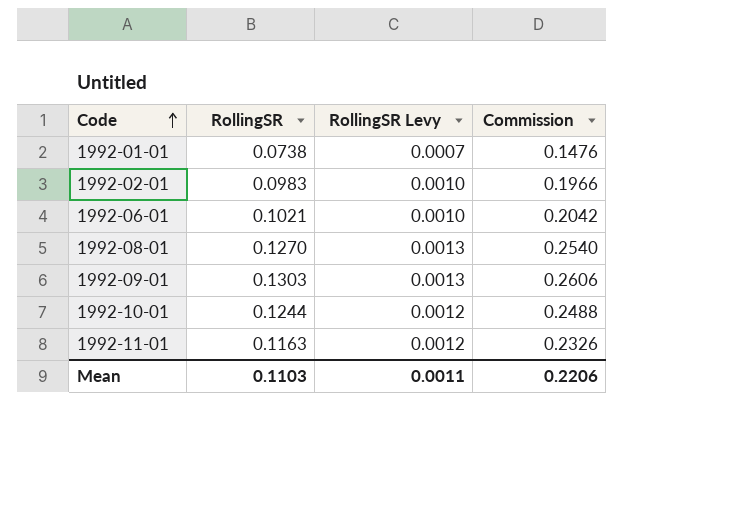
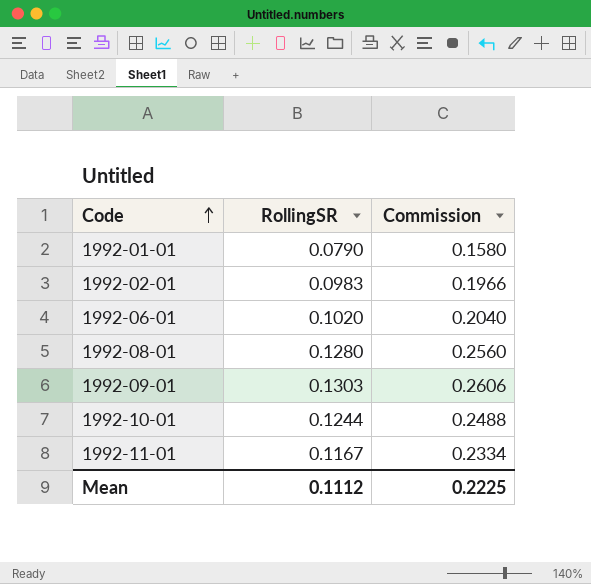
column RollingSR Levy | formula: [RollingSR] * 0.01 -> none
1992-01-01 | RollingSR: 0.0738 -> 0.0790
1992-01-01 | Commission: 0.1476 -> 0.1580
1992-06-01 | RollingSR: 0.1021 -> 0.1020
1992-06-01 | Commission: 0.2042 -> 0.2040
1992-08-01 | RollingSR: 0.1270 -> 0.1280
1992-08-01 | Commission: 0.2540 -> 0.2560
1992-11-01 | RollingSR: 0.1163 -> 0.1167
1992-11-01 | Commission: 0.2326 -> 0.2334
Mean | RollingSR: 0.1103 -> 0.1112
Mean | Commission: 0.2206 -> 0.2225

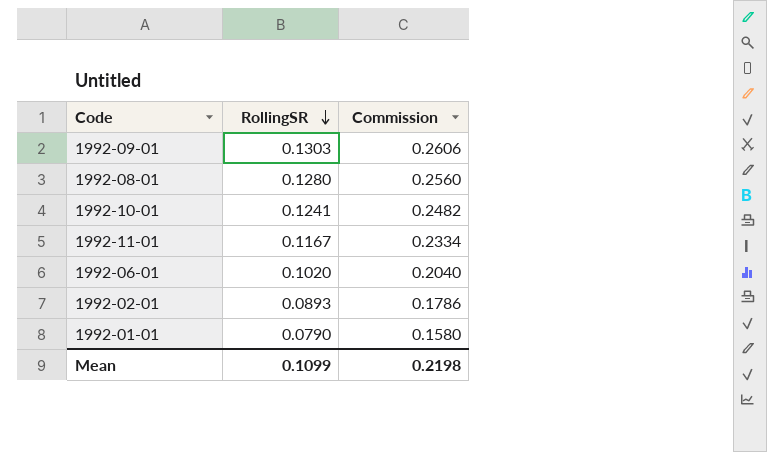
row order: Code ascending -> RollingSR descending
1992-10-01 | RollingSR: 0.1244 -> 0.1241
1992-10-01 | Commission: 0.2488 -> 0.2482
1992-02-01 | RollingSR: 0.0983 -> 0.0893
1992-02-01 | Commission: 0.1966 -> 0.1786
Mean | RollingSR: 0.1112 -> 0.1099
Mean | Commission: 0.2225 -> 0.2198

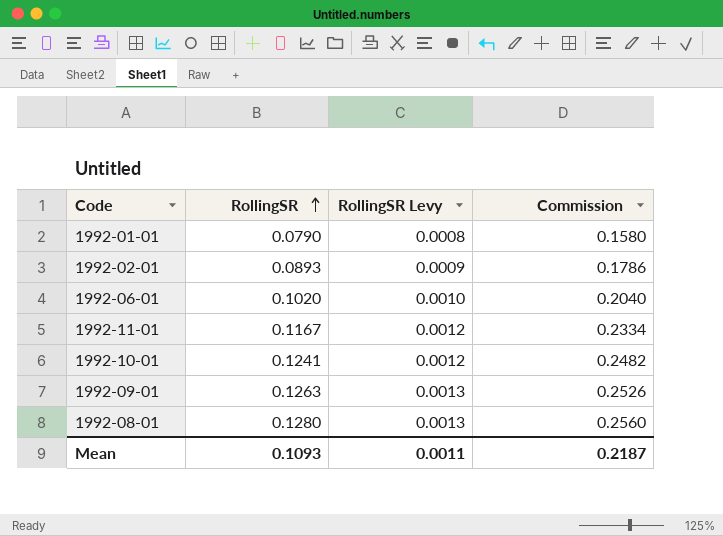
row order: RollingSR descending -> RollingSR ascending
column RollingSR Levy | formula: none -> [RollingSR] * 0.01
1992-09-01 | RollingSR: 0.1303 -> 0.1263
1992-09-01 | Commission: 0.2606 -> 0.2526
Mean | RollingSR: 0.1099 -> 0.1093
Mean | Commission: 0.2198 -> 0.2187

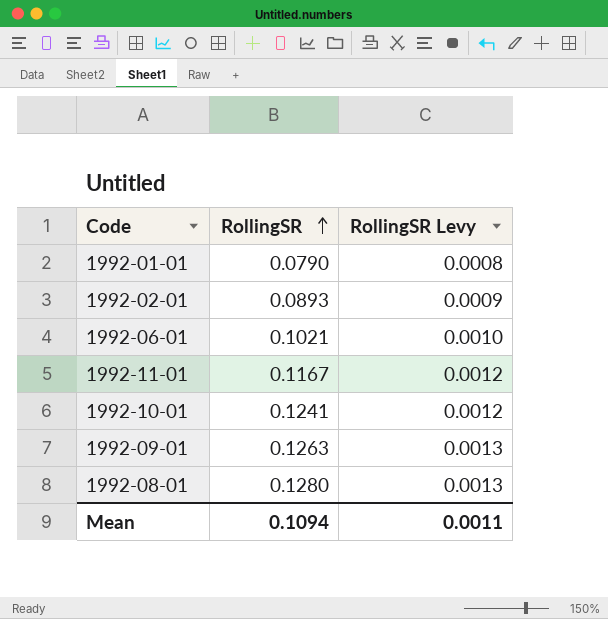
column Commission | formula: [RollingSR] * 2 -> none
1992-06-01 | RollingSR: 0.1020 -> 0.1021
Mean | RollingSR: 0.1093 -> 0.1094

